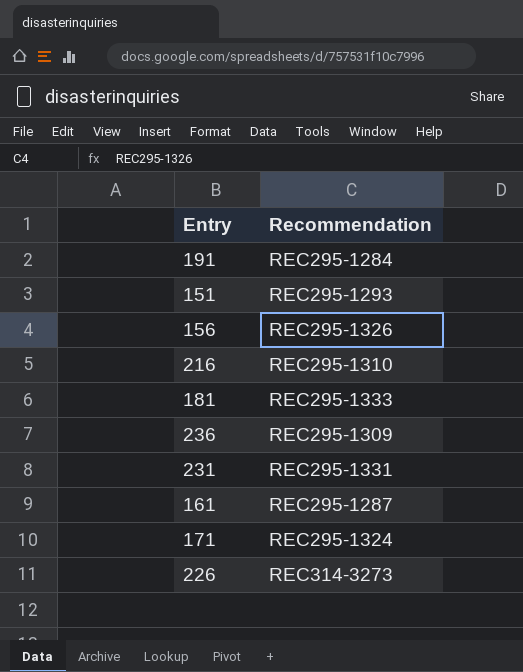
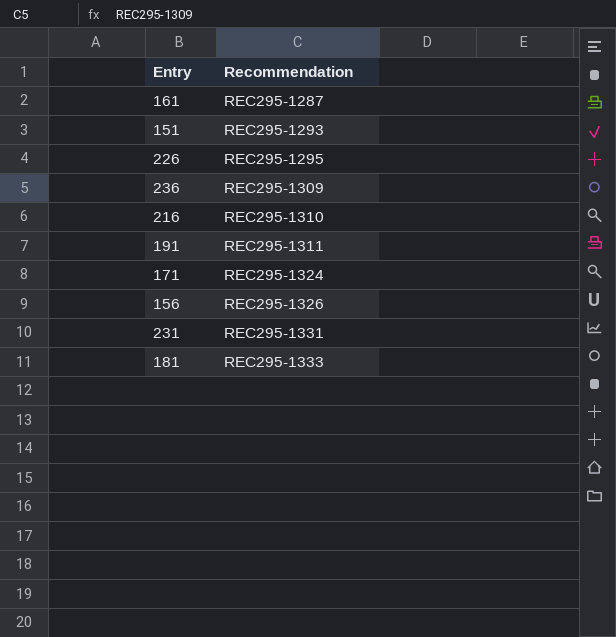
row order: none -> Recommendation ascending
226 | Recommendation: REC314-3273 -> REC295-1295
191 | Recommendation: REC295-1284 -> REC295-1311

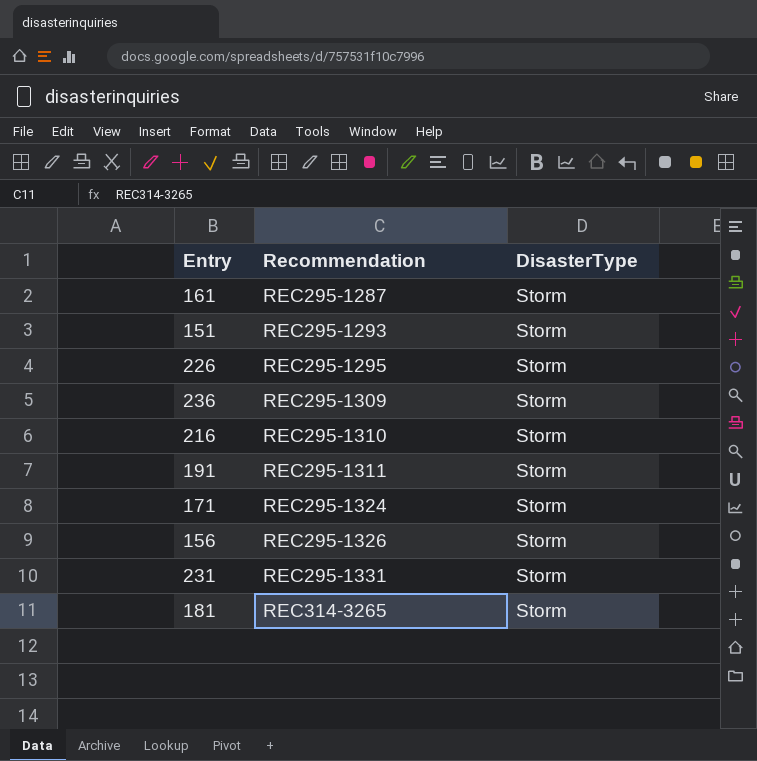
column DisasterType | position: none -> 3
181 | Recommendation: REC295-1333 -> REC314-3265

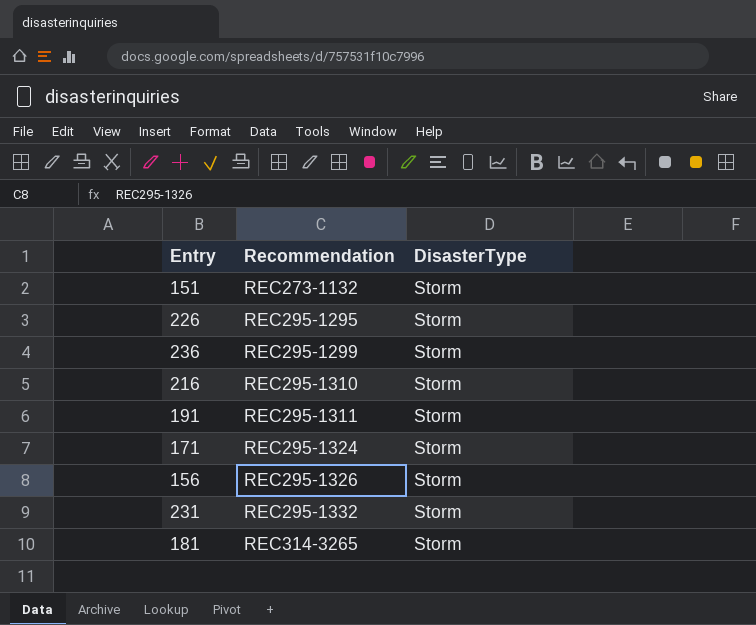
row 161: REC295-1287 | Storm -> none
151 | Recommendation: REC295-1293 -> REC273-1132
236 | Recommendation: REC295-1309 -> REC295-1299
231 | Recommendation: REC295-1331 -> REC295-1332

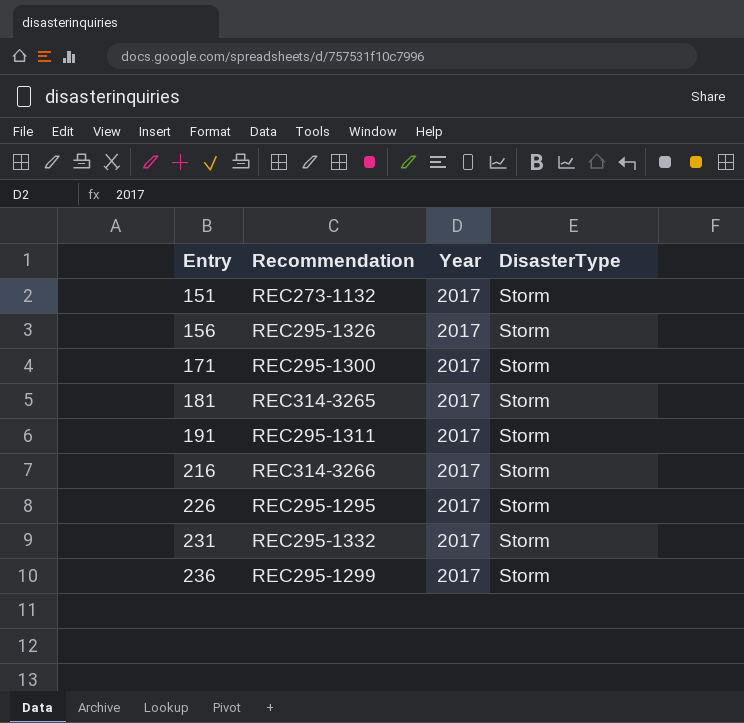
row order: Recommendation ascending -> Entry ascending
column Year | position: none -> 3
171 | Recommendation: REC295-1324 -> REC295-1300
216 | Recommendation: REC295-1310 -> REC314-3266

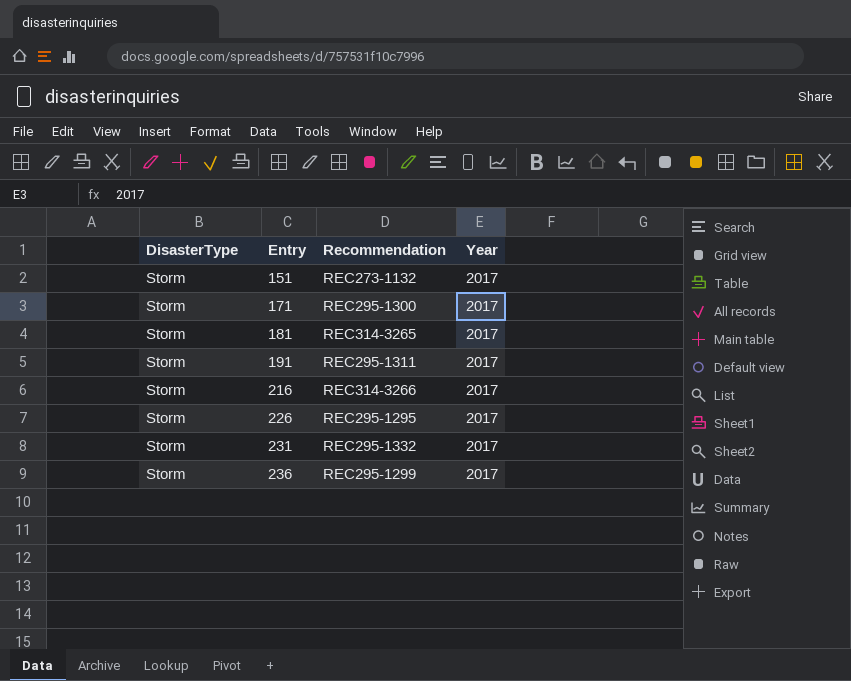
column DisasterType | position: 4 -> 1
row 156: REC295-1326 | 2017 | Storm -> none

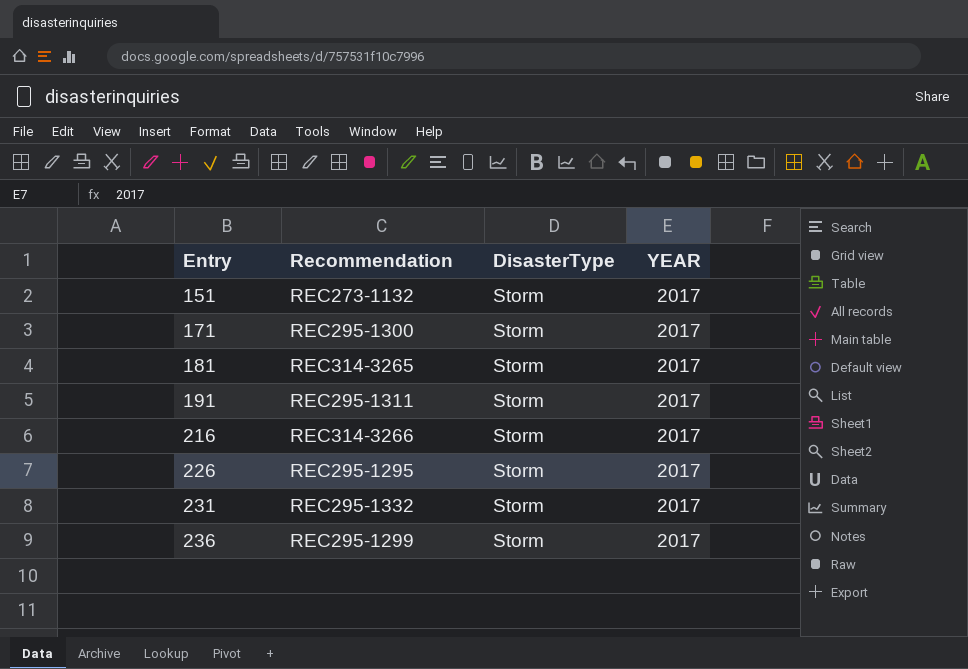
column DisasterType | position: 1 -> 3
column name: Year -> YEAR

